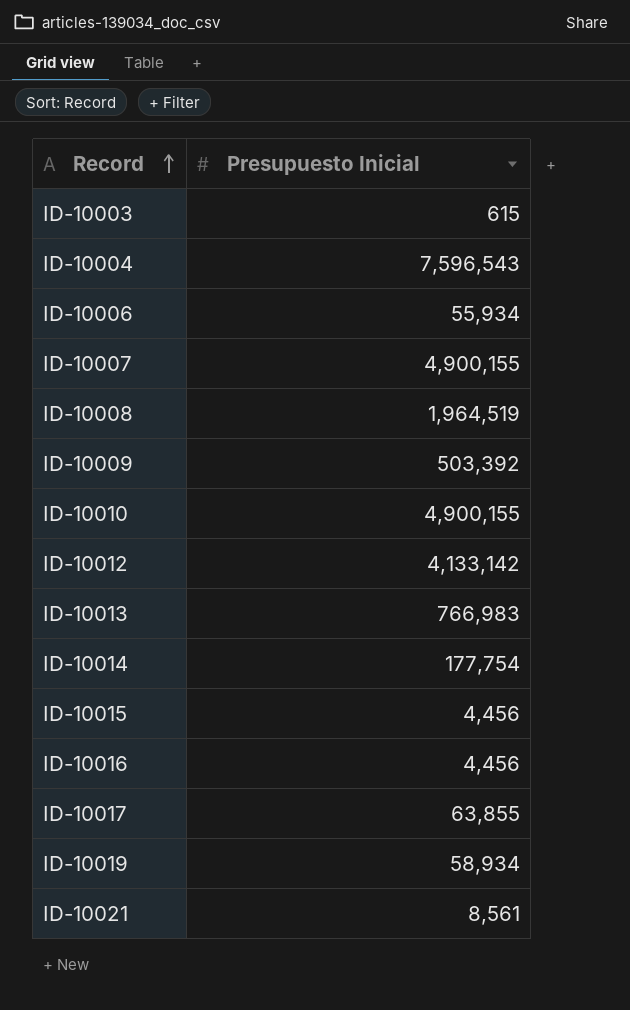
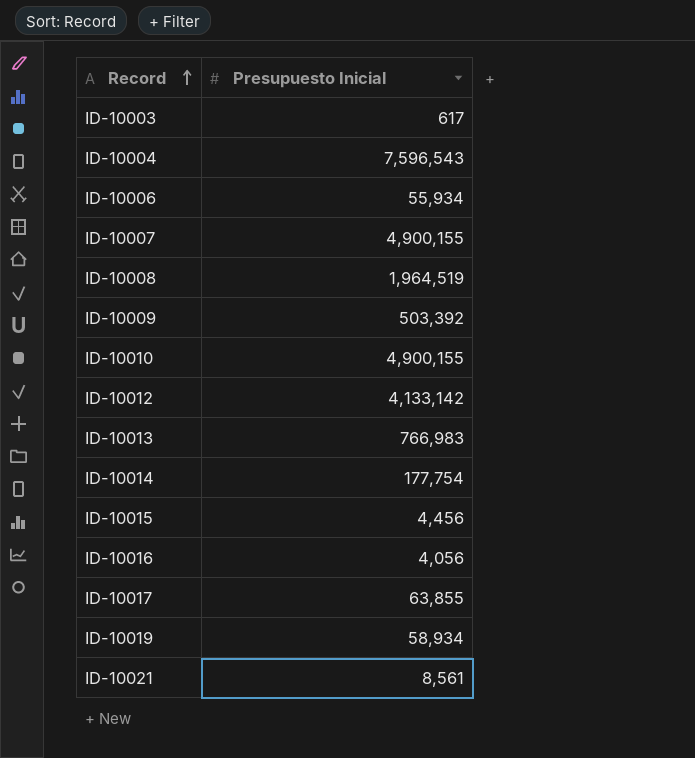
ID-10003 | Presupuesto Inicial: 615 -> 617
ID-10016 | Presupuesto Inicial: 4,456 -> 4,056

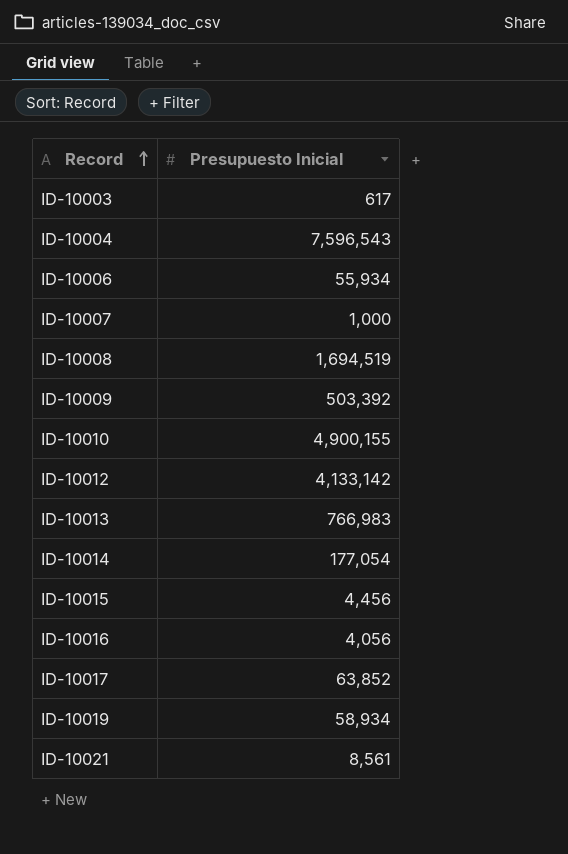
ID-10007 | Presupuesto Inicial: 4,900,155 -> 1,000
ID-10008 | Presupuesto Inicial: 1,964,519 -> 1,694,519
ID-10014 | Presupuesto Inicial: 177,754 -> 177,054
ID-10017 | Presupuesto Inicial: 63,855 -> 63,852

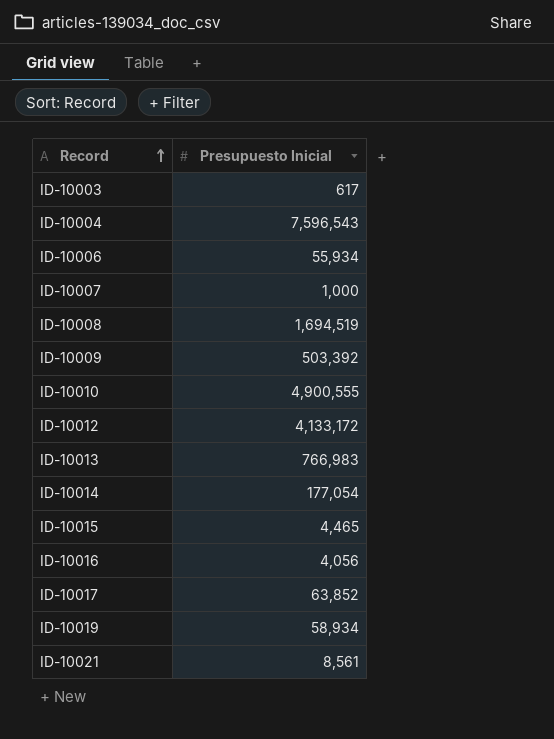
ID-10010 | Presupuesto Inicial: 4,900,155 -> 4,900,555
ID-10012 | Presupuesto Inicial: 4,133,142 -> 4,133,172
ID-10015 | Presupuesto Inicial: 4,456 -> 4,465

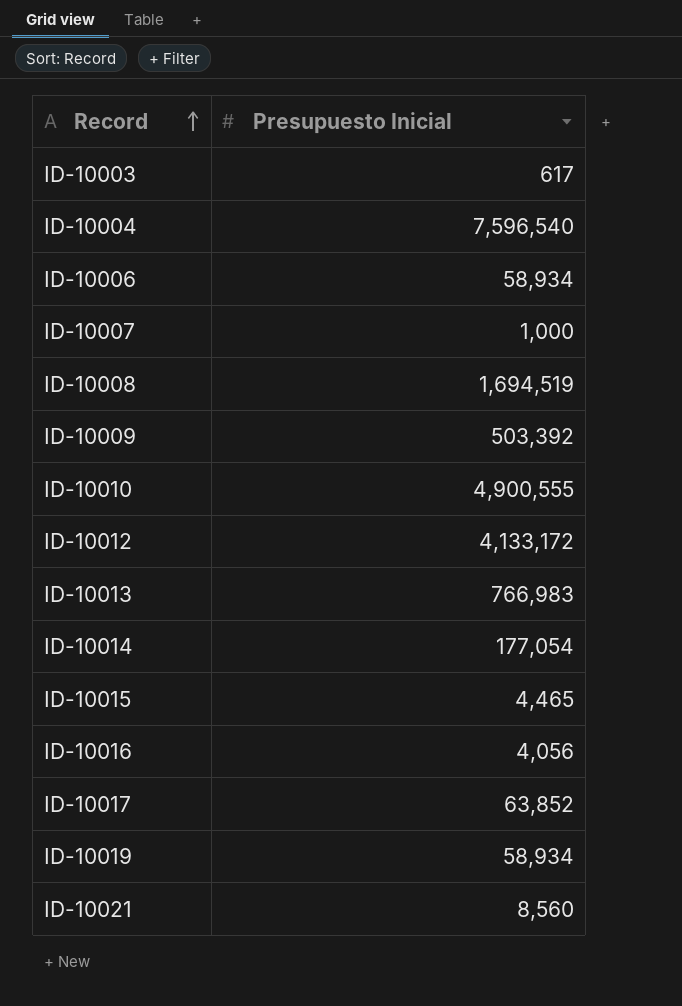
ID-10004 | Presupuesto Inicial: 7,596,543 -> 7,596,540
ID-10006 | Presupuesto Inicial: 55,934 -> 58,934
ID-10021 | Presupuesto Inicial: 8,561 -> 8,560

